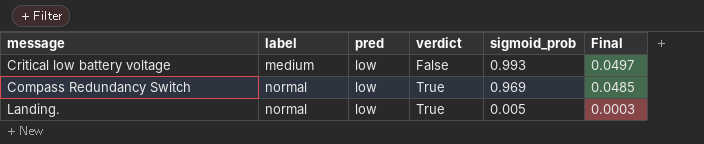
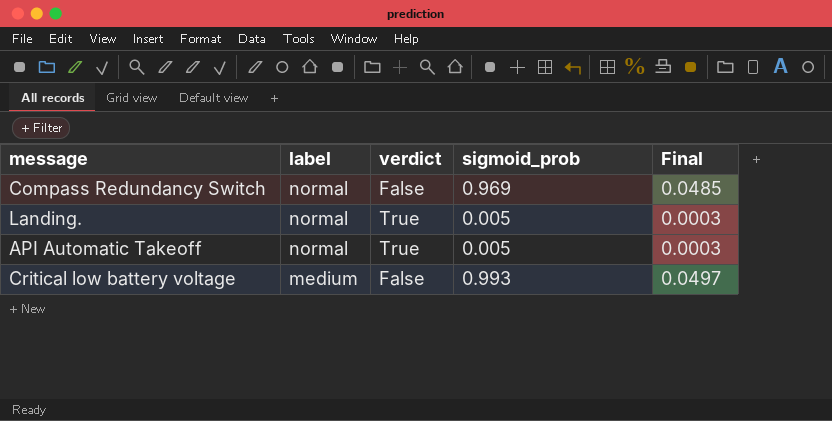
row order: label ascending -> label descending
column pred | position: 3 -> none
Compass Redundancy Switch | verdict: True -> False
row API Automatic Takeoff: none -> normal | True | 0.005 | 0.0003

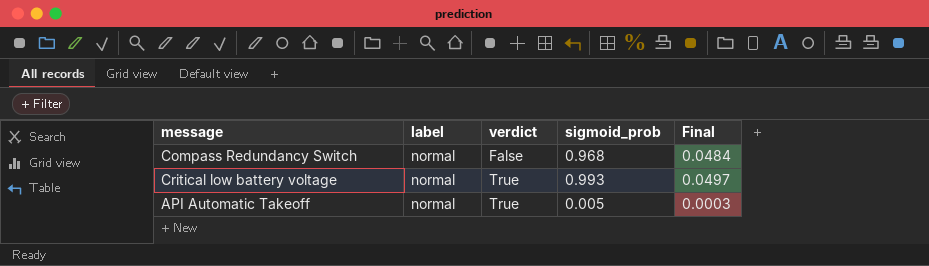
row order: label descending -> verdict ascending
row Landing.: normal | True | 0.005 | 0.0003 -> none
Compass Redundancy Switch | sigmoid_prob: 0.969 -> 0.968
Compass Redundancy Switch | Final: 0.0485 -> 0.0484
Critical low battery voltage | label: medium -> normal
Critical low battery voltage | verdict: False -> True

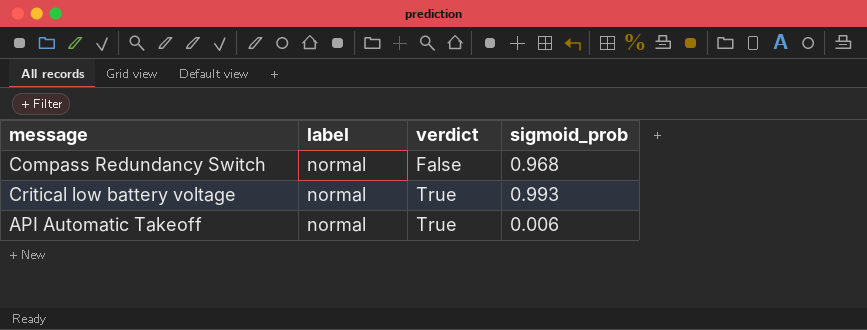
column Final | formula: [sigmoid_prob] * 0.05 -> none
API Automatic Takeoff | sigmoid_prob: 0.005 -> 0.006

